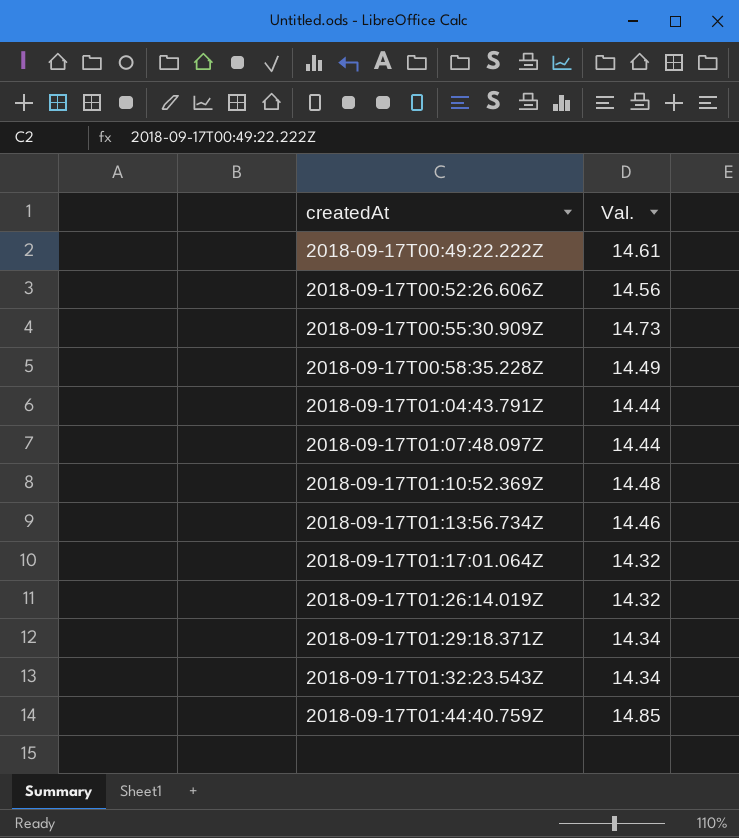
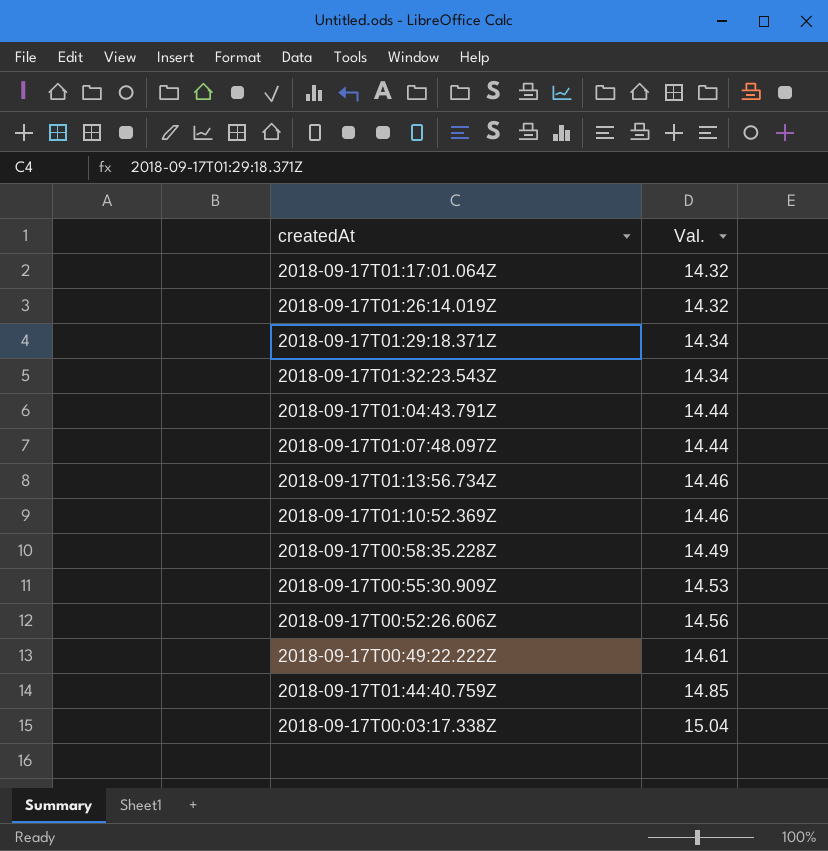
row order: createdAt ascending -> Val. ascending
2018-09-17T01:10:52.369Z | Val.: 14.48 -> 14.46
2018-09-17T00:55:30.909Z | Val.: 14.73 -> 14.53
row 2018-09-17T00:03:17.338Z: none -> 15.04

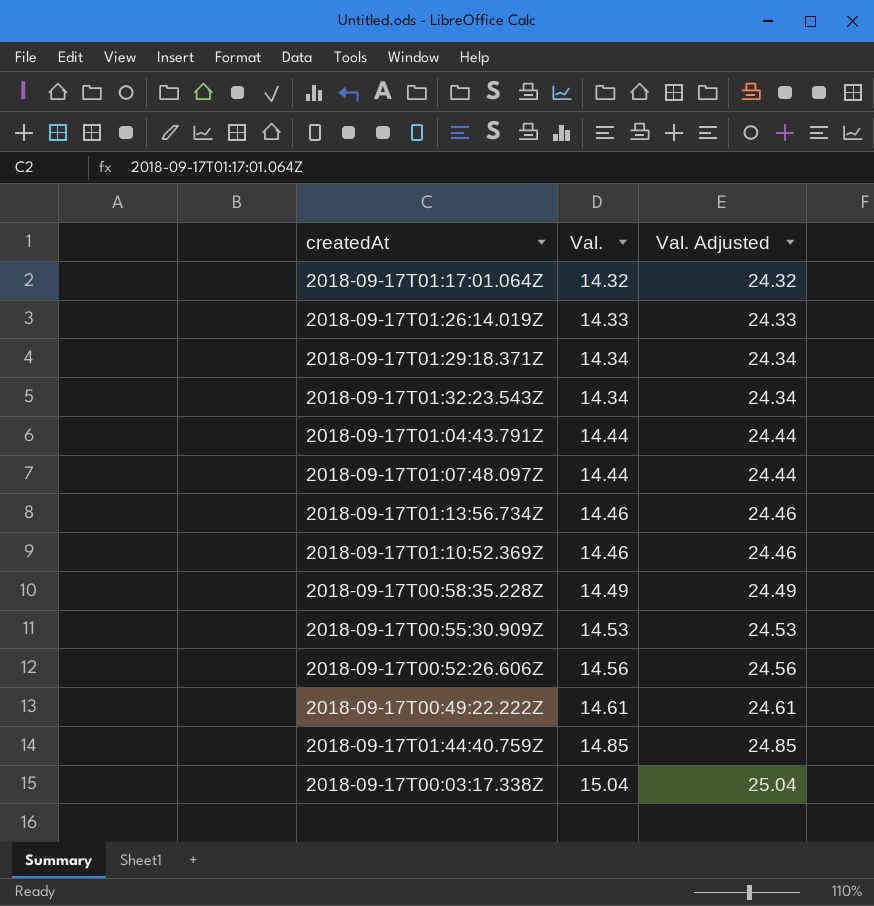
column Val. Adjusted | formula: none -> [Val.] + 10
2018-09-17T01:26:14.019Z | Val.: 14.32 -> 14.33

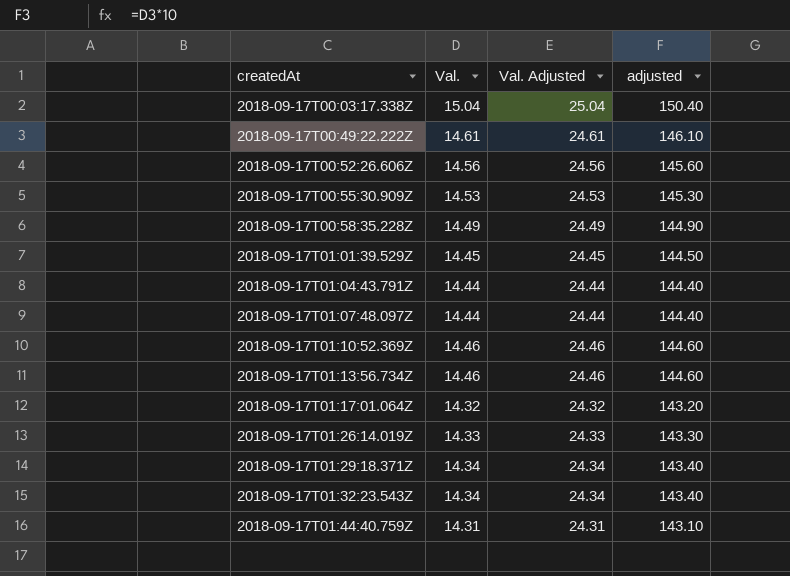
row order: Val. ascending -> createdAt ascending
column adjusted | formula: none -> [Val.] * 10
row 2018-09-17T01:01:39.529Z: none -> 14.45 | 24.45 | 144.50
2018-09-17T01:44:40.759Z | Val.: 14.85 -> 14.31
2018-09-17T01:44:40.759Z | Val. Adjusted: 24.85 -> 24.31

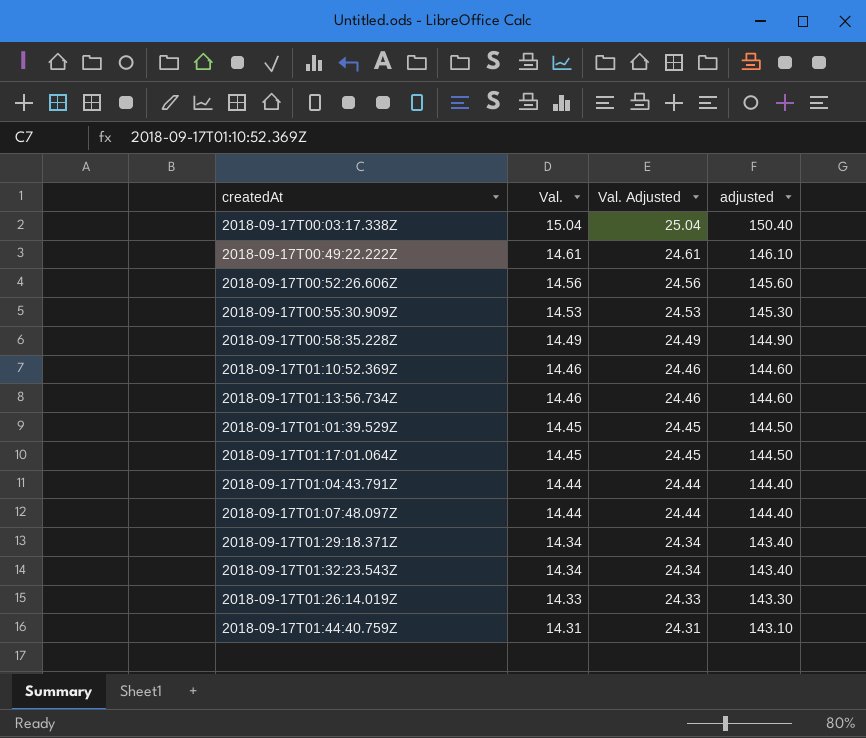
row order: createdAt ascending -> Val. descending
2018-09-17T01:17:01.064Z | Val.: 14.32 -> 14.45
2018-09-17T01:17:01.064Z | Val. Adjusted: 24.32 -> 24.45
2018-09-17T01:17:01.064Z | adjusted: 143.20 -> 144.50

